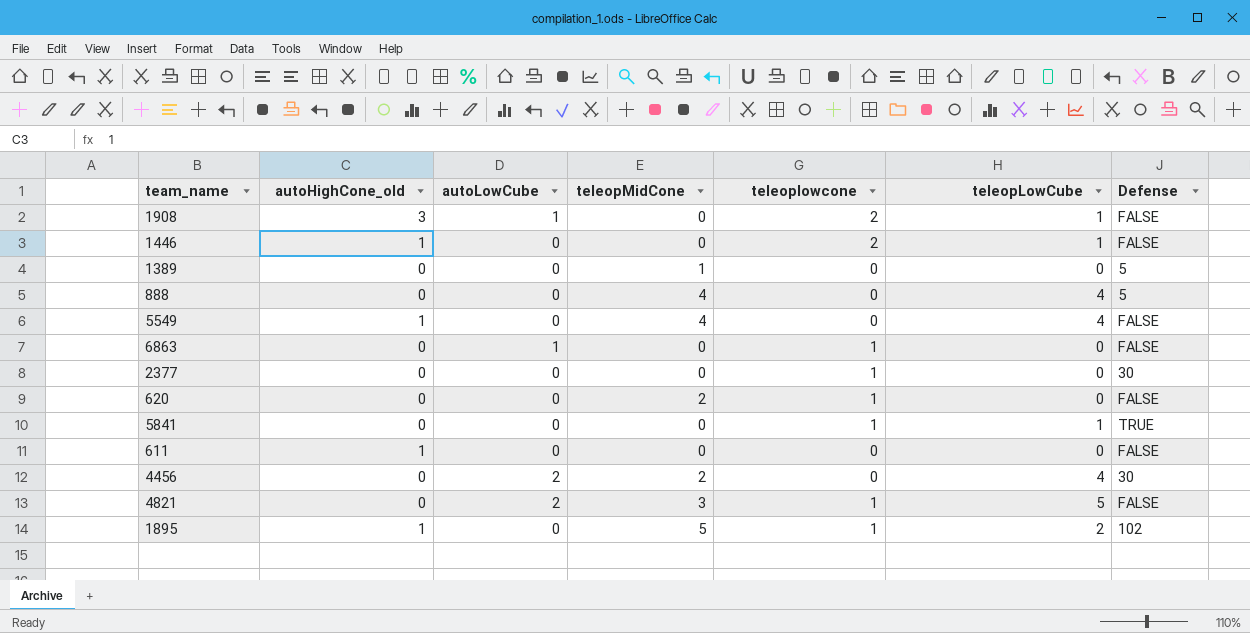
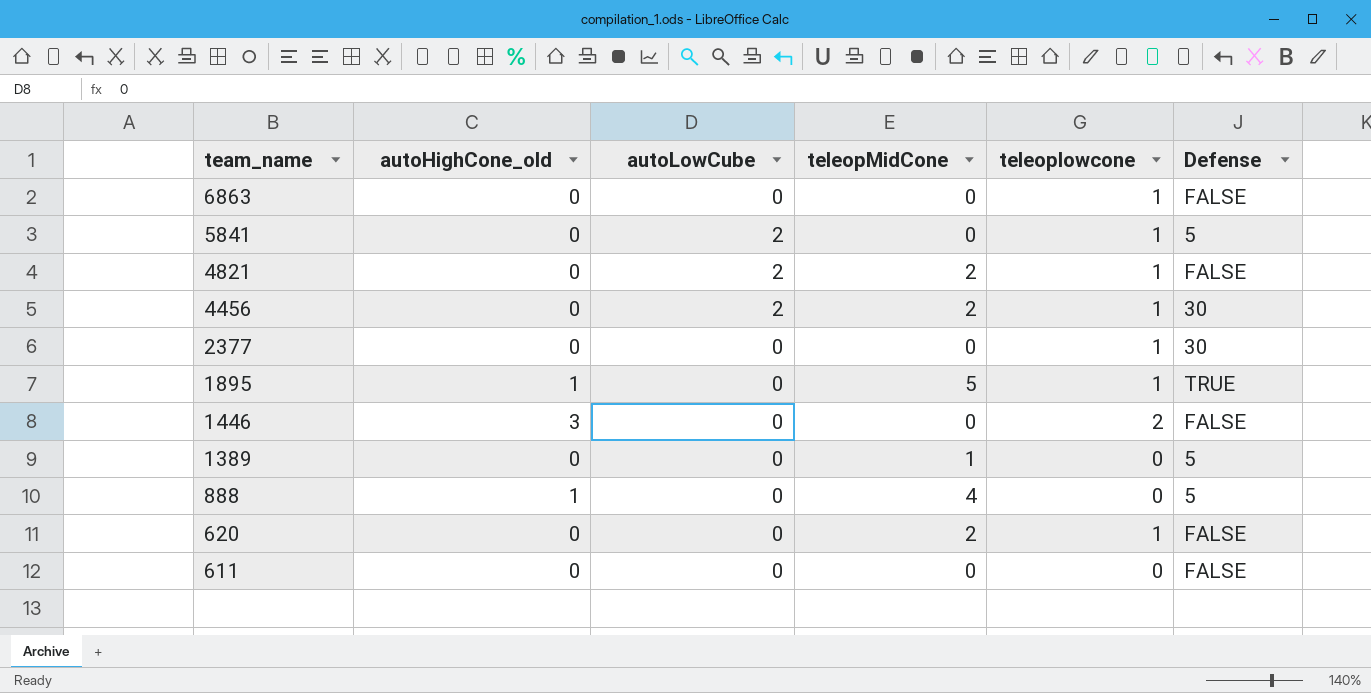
row order: none -> team_name descending
column teleopLowCube | position: 6 -> none
row 1908: 3 | 1 | 0 | 2 | 1 | FALSE -> none
row 5549: 1 | 0 | 4 | 0 | 4 | FALSE -> none
6863 | autoLowCube: 1 -> 0
5841 | autoLowCube: 0 -> 2
5841 | Defense: TRUE -> 5
4821 | teleopMidCone: 3 -> 2
4456 | teleoplowcone: 0 -> 1
1895 | Defense: 102 -> TRUE
1446 | autoHighCone_old: 1 -> 3
888 | autoHighCone_old: 0 -> 1
611 | autoHighCone_old: 1 -> 0

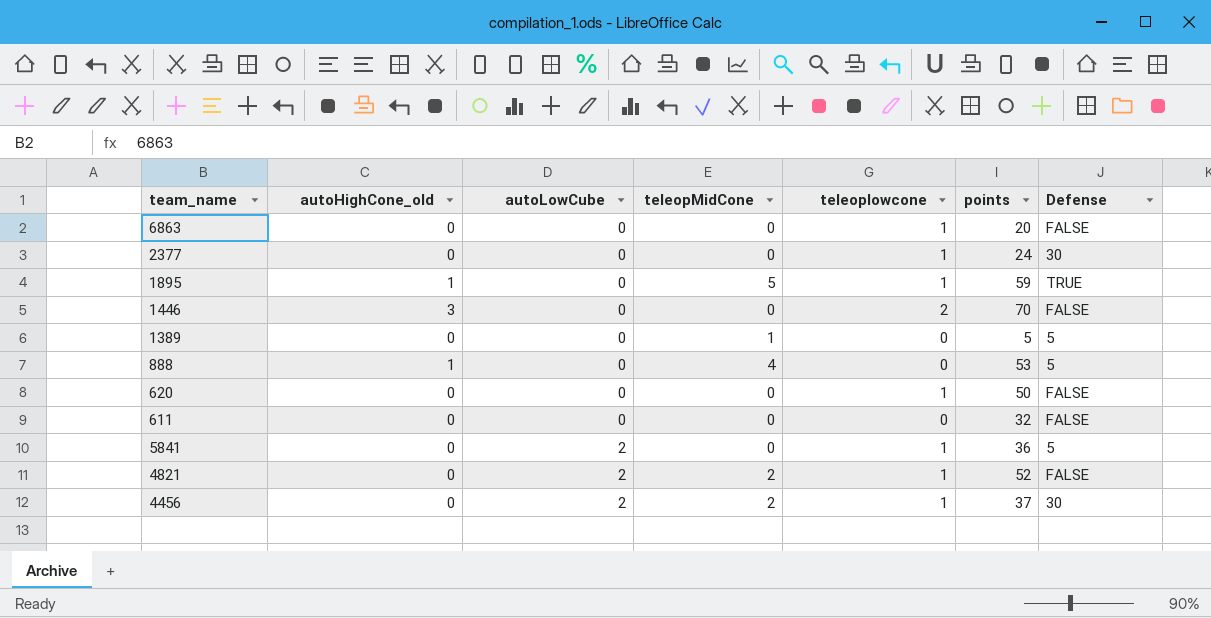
row order: team_name descending -> autoLowCube ascending
column points | position: none -> 6
620 | teleopMidCone: 2 -> 0

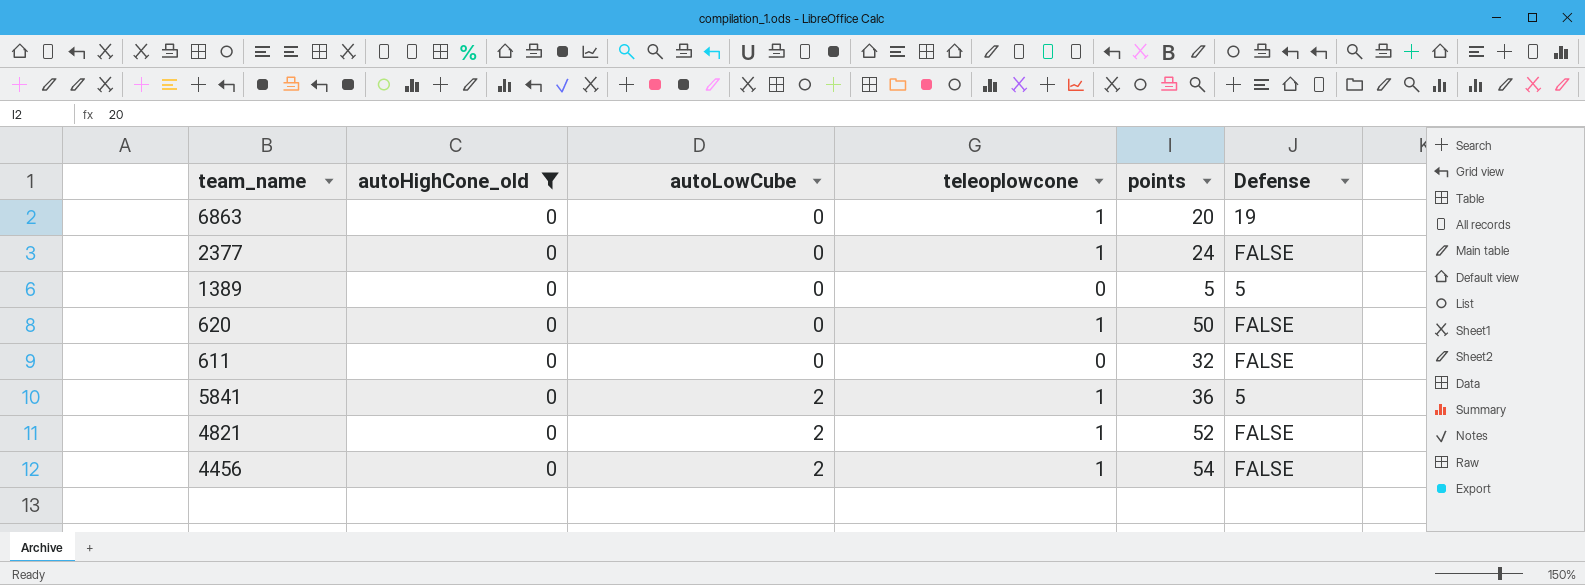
filter: none -> autoHighCone_old = 0
column teleopMidCone | position: 4 -> none
6863 | Defense: FALSE -> 19
2377 | Defense: 30 -> FALSE
4456 | points: 37 -> 54
4456 | Defense: 30 -> FALSE

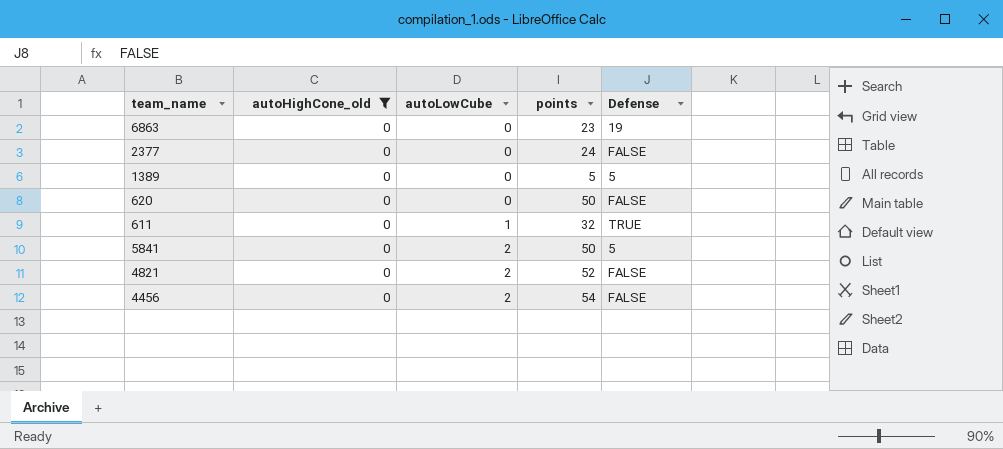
column teleoplowcone | position: 4 -> none
6863 | points: 20 -> 23
611 | autoLowCube: 0 -> 1
611 | Defense: FALSE -> TRUE
5841 | points: 36 -> 50

